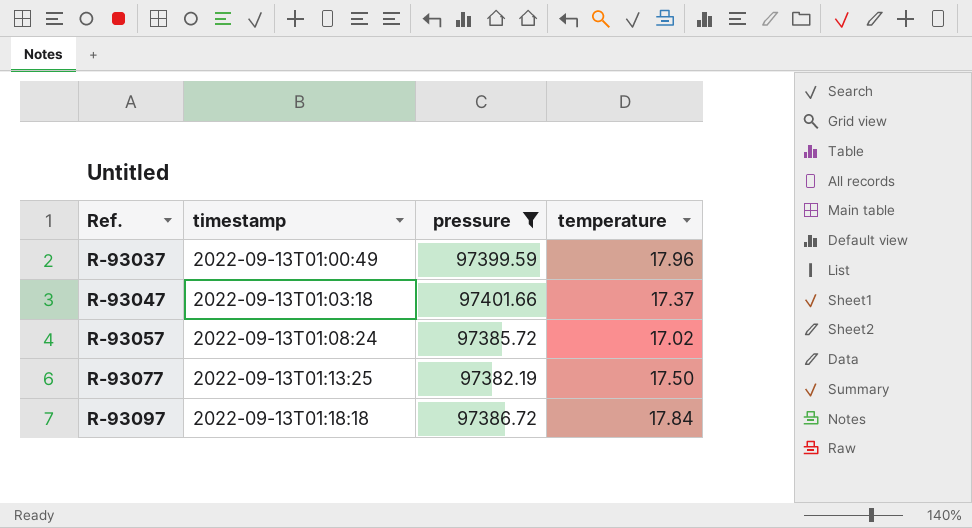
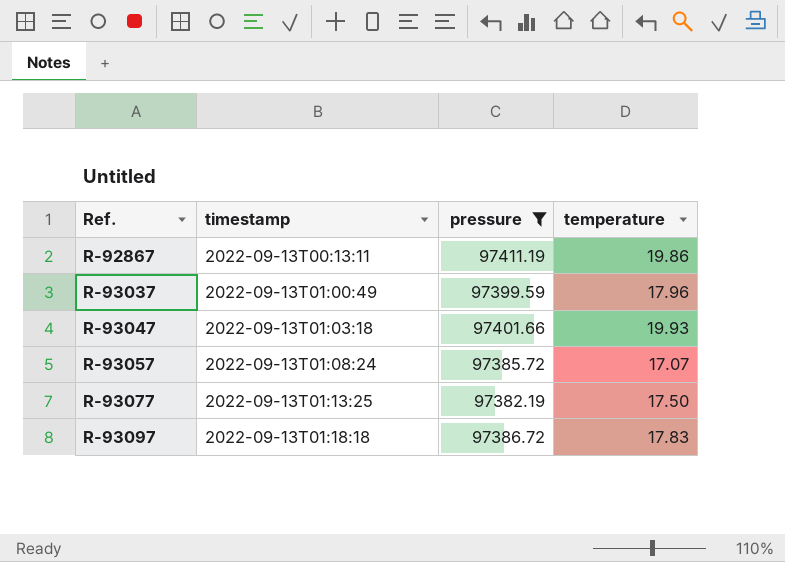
row R-92867: none -> 2022-09-13T00:13:11 | 97411.19 | 19.86
R-93047 | temperature: 17.37 -> 19.93
R-93057 | temperature: 17.02 -> 17.07
R-93097 | temperature: 17.84 -> 17.83

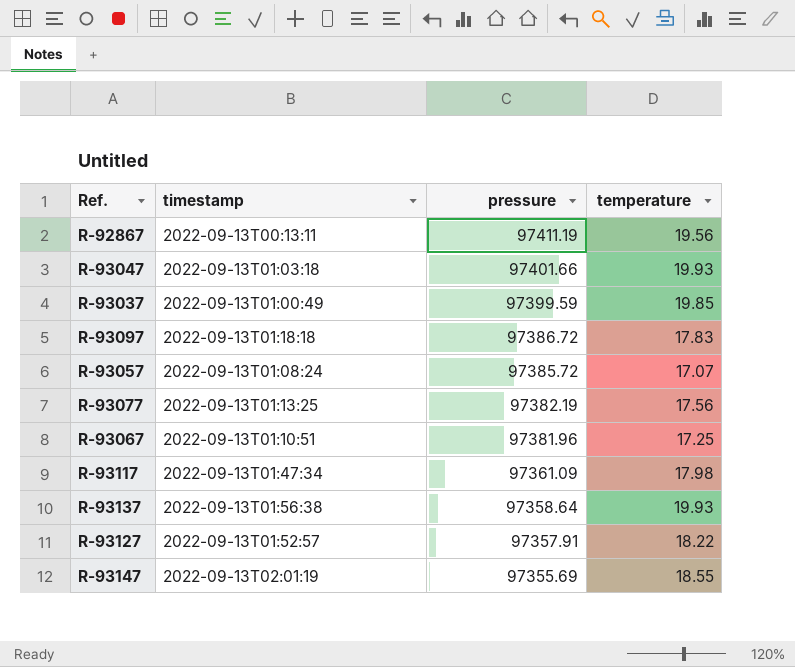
filter: pressure >= 97382.19 -> none
row order: Ref. ascending -> pressure descending
R-92867 | temperature: 19.86 -> 19.56
R-93037 | temperature: 17.96 -> 19.85
R-93077 | temperature: 17.50 -> 17.56

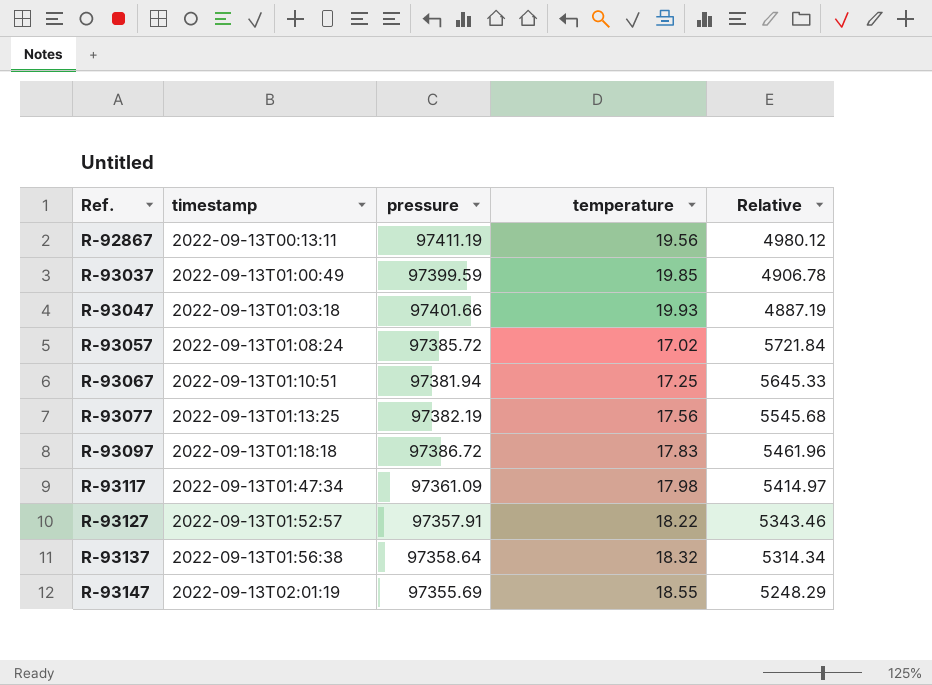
row order: pressure descending -> Ref. ascending
column Relative | formula: none -> [pressure] / [temperature]
R-93057 | temperature: 17.07 -> 17.02
R-93067 | pressure: 97381.96 -> 97381.94
R-93137 | temperature: 19.93 -> 18.32

